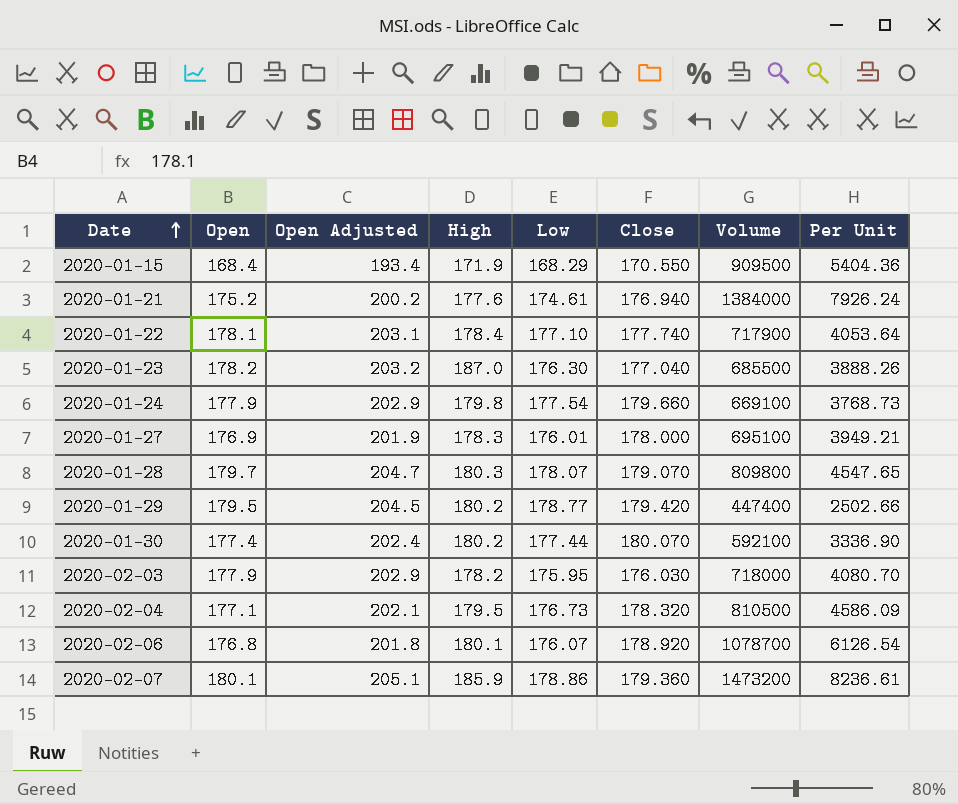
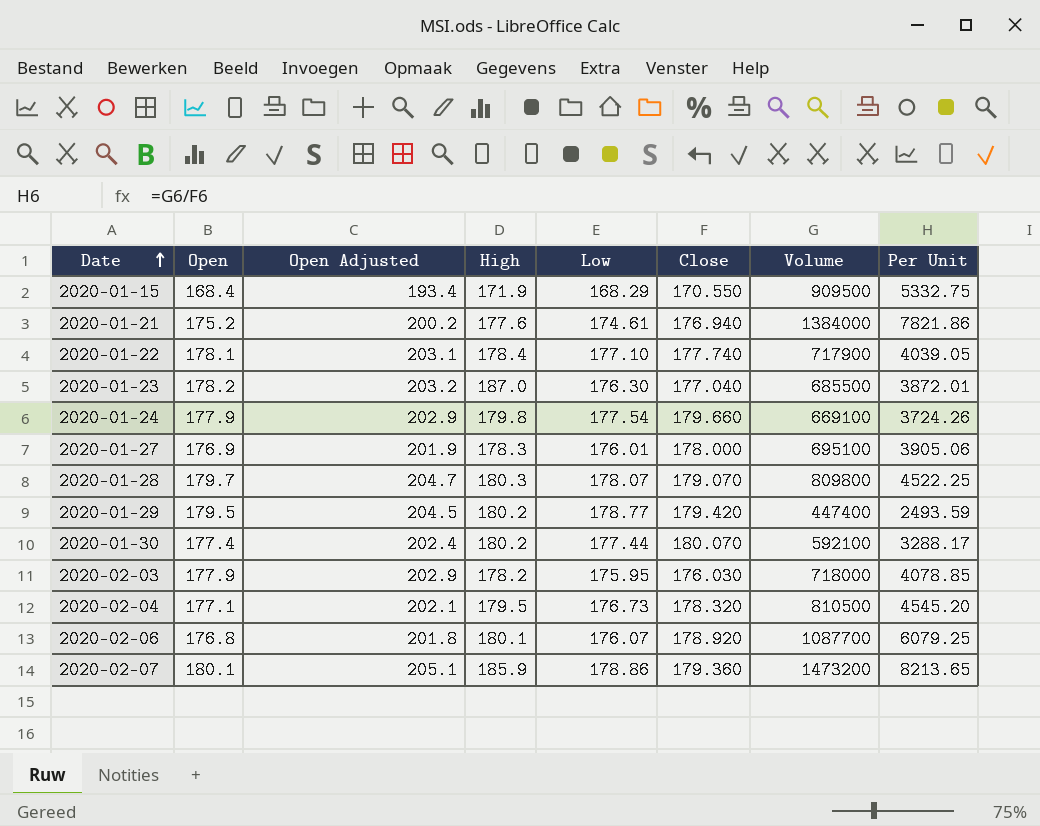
column Per Unit | formula: [Volume] / [Low] -> [Volume] / [Close]
2020-02-06 | Volume: 1078700 -> 1087700

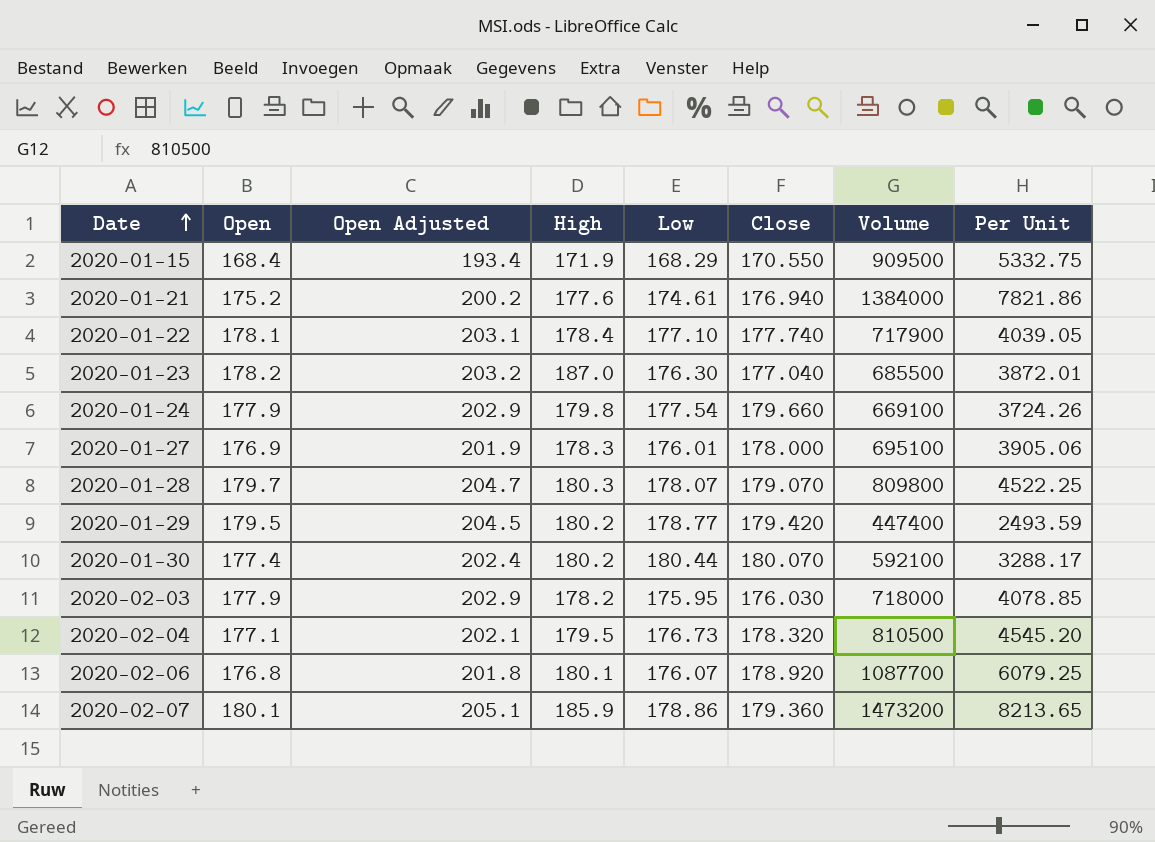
2020-01-30 | Low: 177.44 -> 180.44

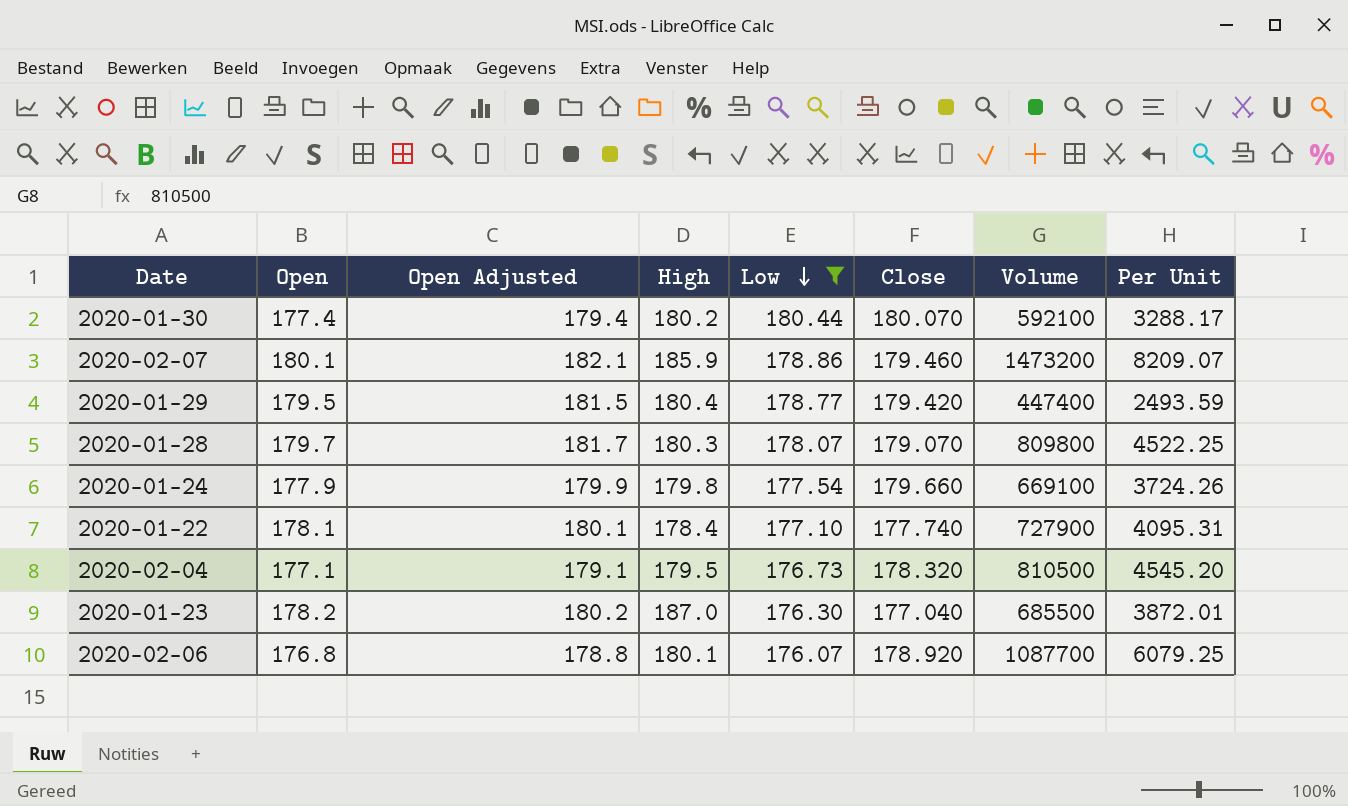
filter: none -> Low >= 176.07
row order: Date ascending -> Low descending
column Open Adjusted | formula: [Open] + 25 -> [Open] + 2
2020-02-07 | Close: 179.360 -> 179.460
2020-02-07 | Per Unit: 8213.65 -> 8209.07
2020-01-29 | High: 180.2 -> 180.4
2020-01-22 | Volume: 717900 -> 727900
2020-01-22 | Per Unit: 4039.05 -> 4095.31

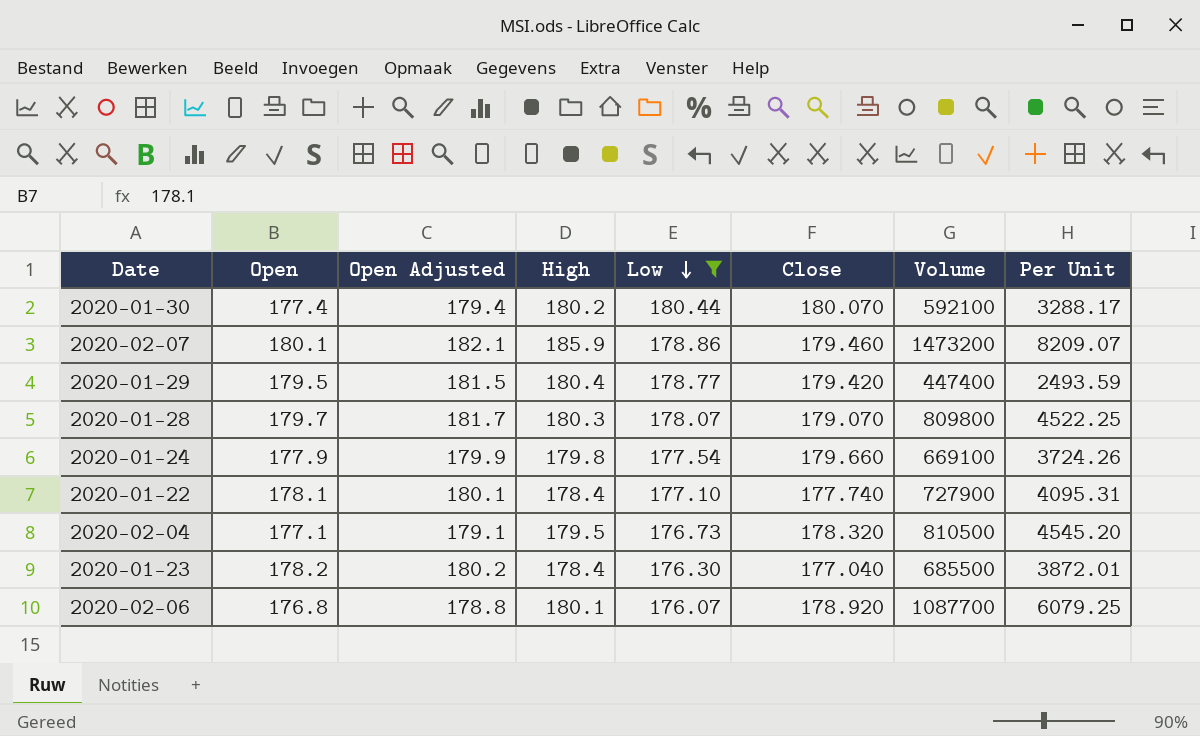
2020-01-23 | High: 187.0 -> 178.4

